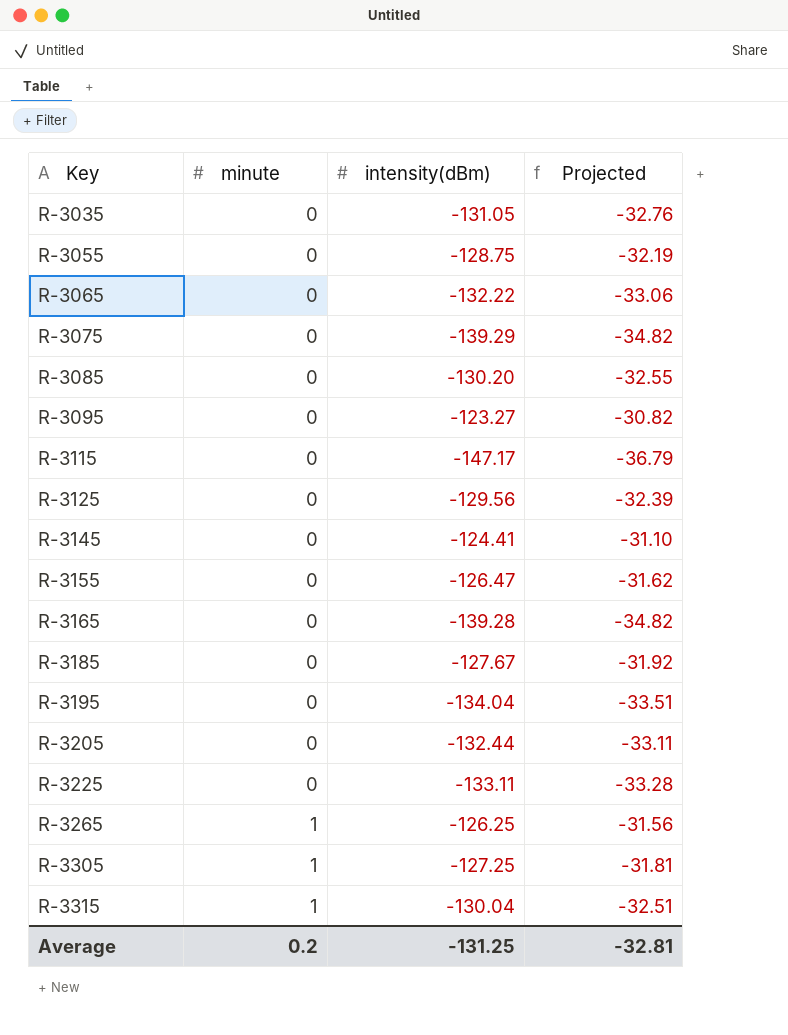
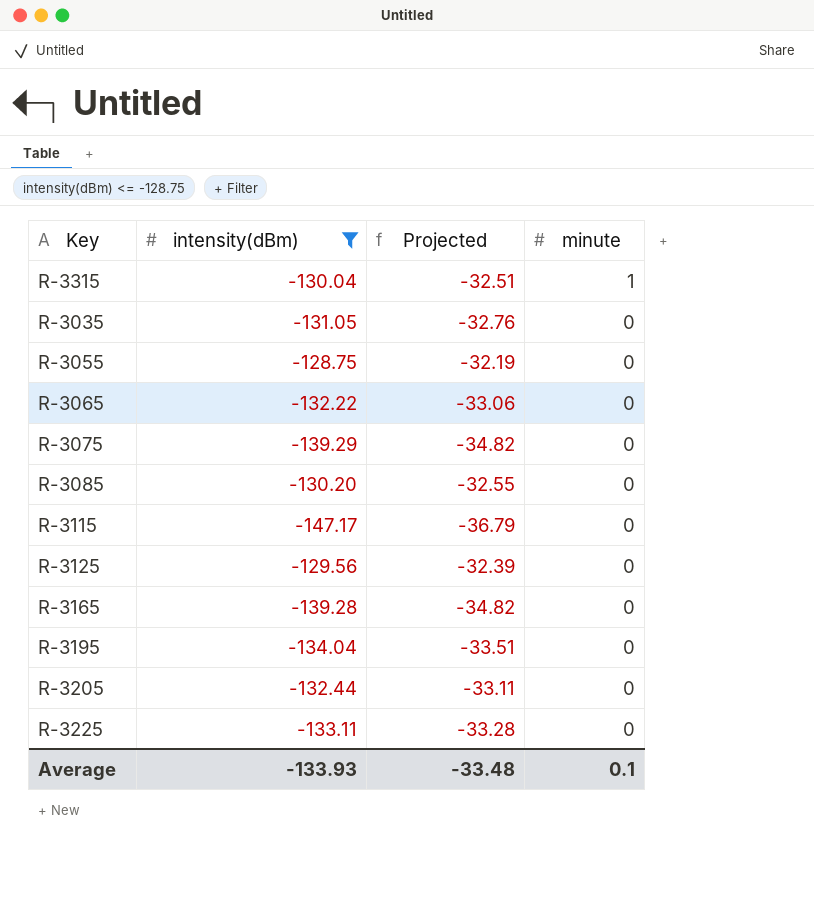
filter: none -> intensity(dBm) <= -128.75
row order: Key ascending -> minute descending
column minute | position: 2 -> 4
Average | intensity(dBm): -131.25 -> -133.93
Average | Projected: -32.81 -> -33.48
Average | minute: 0.2 -> 0.1

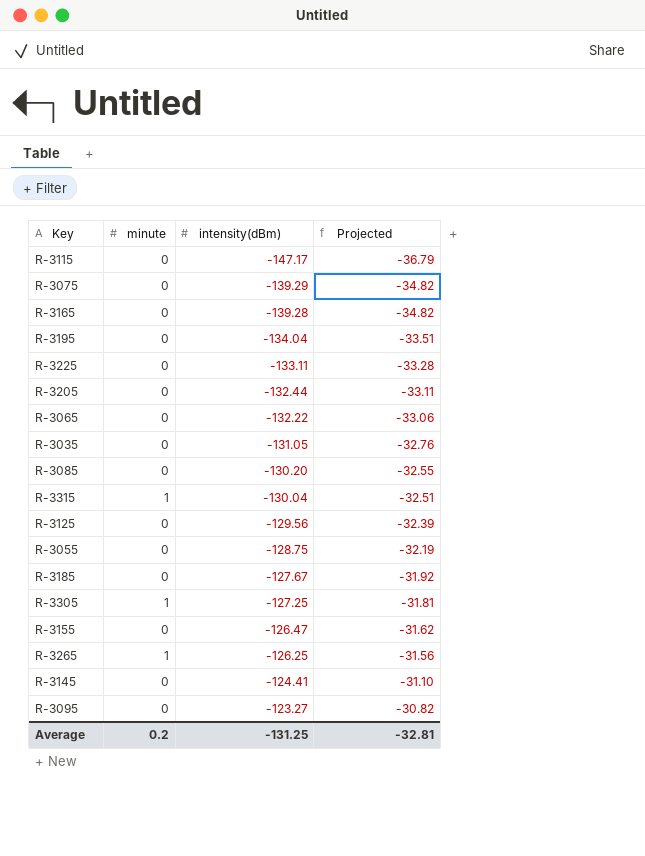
filter: intensity(dBm) <= -128.75 -> none
row order: minute descending -> intensity(dBm) ascending
column minute | position: 4 -> 2
Average | minute: 0.1 -> 0.2
Average | intensity(dBm): -133.93 -> -131.25
Average | Projected: -33.48 -> -32.81

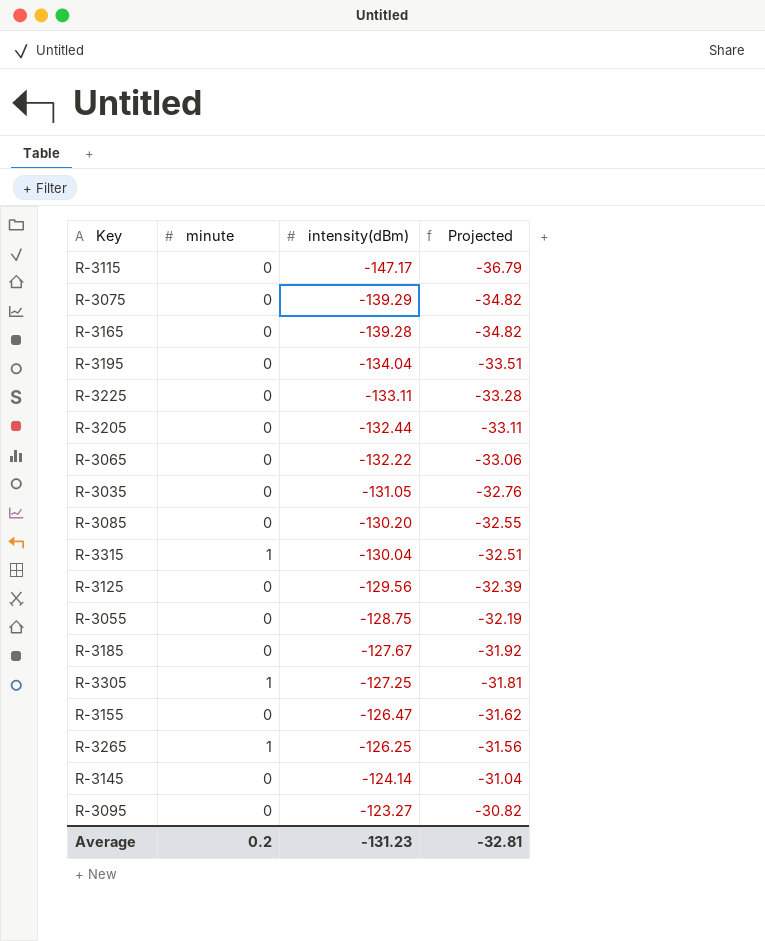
R-3145 | intensity(dBm): -124.41 -> -124.14
R-3145 | Projected: -31.10 -> -31.04
Average | intensity(dBm): -131.25 -> -131.23

